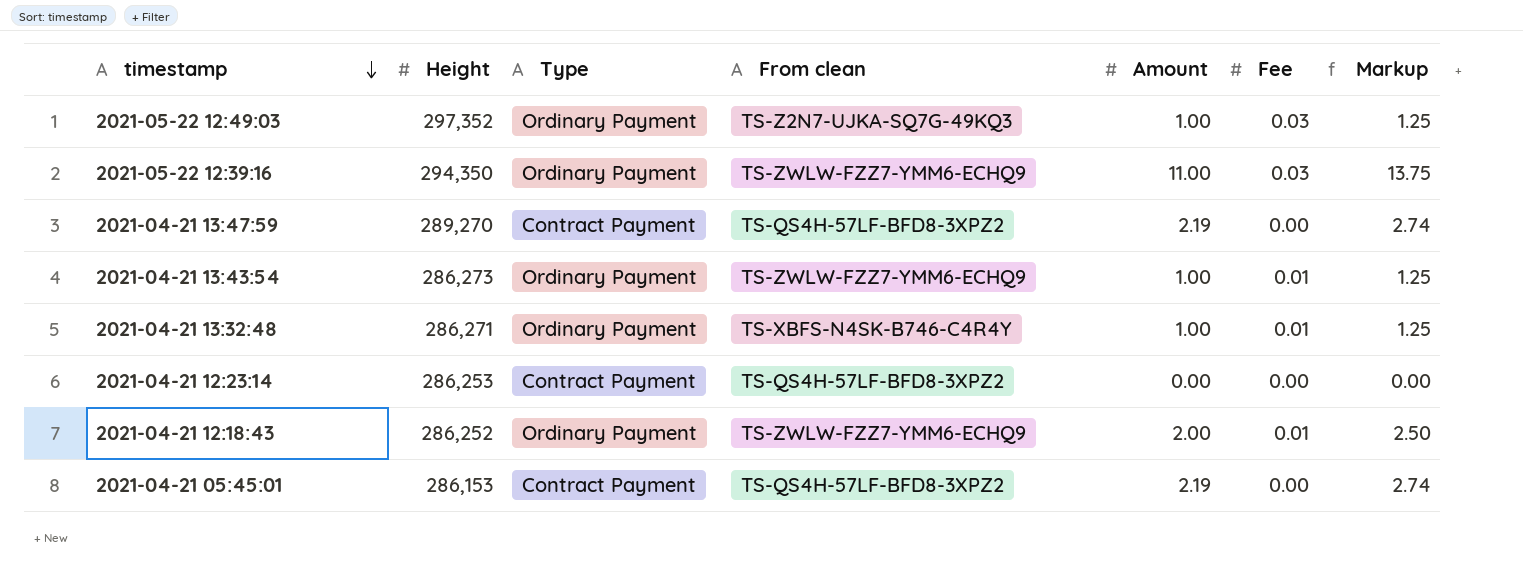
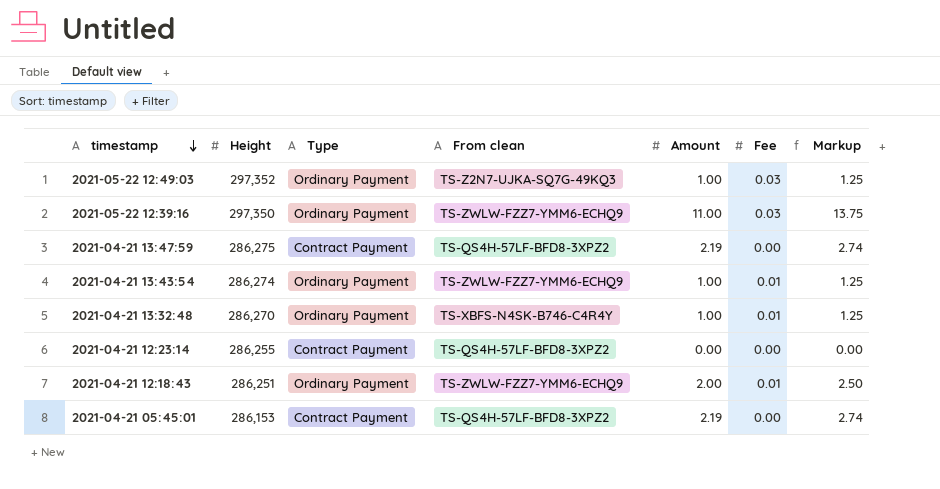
2021-05-22 12:39:16 | Height: 294,350 -> 297,350
2021-04-21 13:47:59 | Height: 289,270 -> 286,275
2021-04-21 13:43:54 | Height: 286,273 -> 286,274
2021-04-21 13:32:48 | Height: 286,271 -> 286,270
2021-04-21 12:23:14 | Height: 286,253 -> 286,255
2021-04-21 12:18:43 | Height: 286,252 -> 286,251

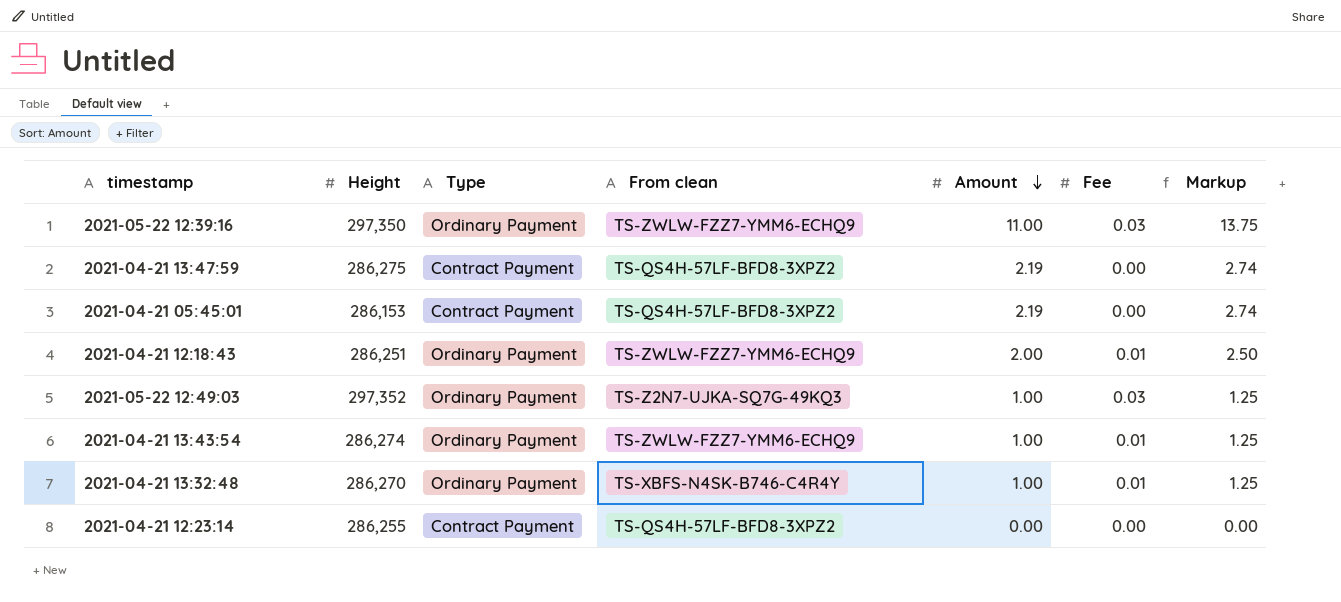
row order: timestamp descending -> Amount descending

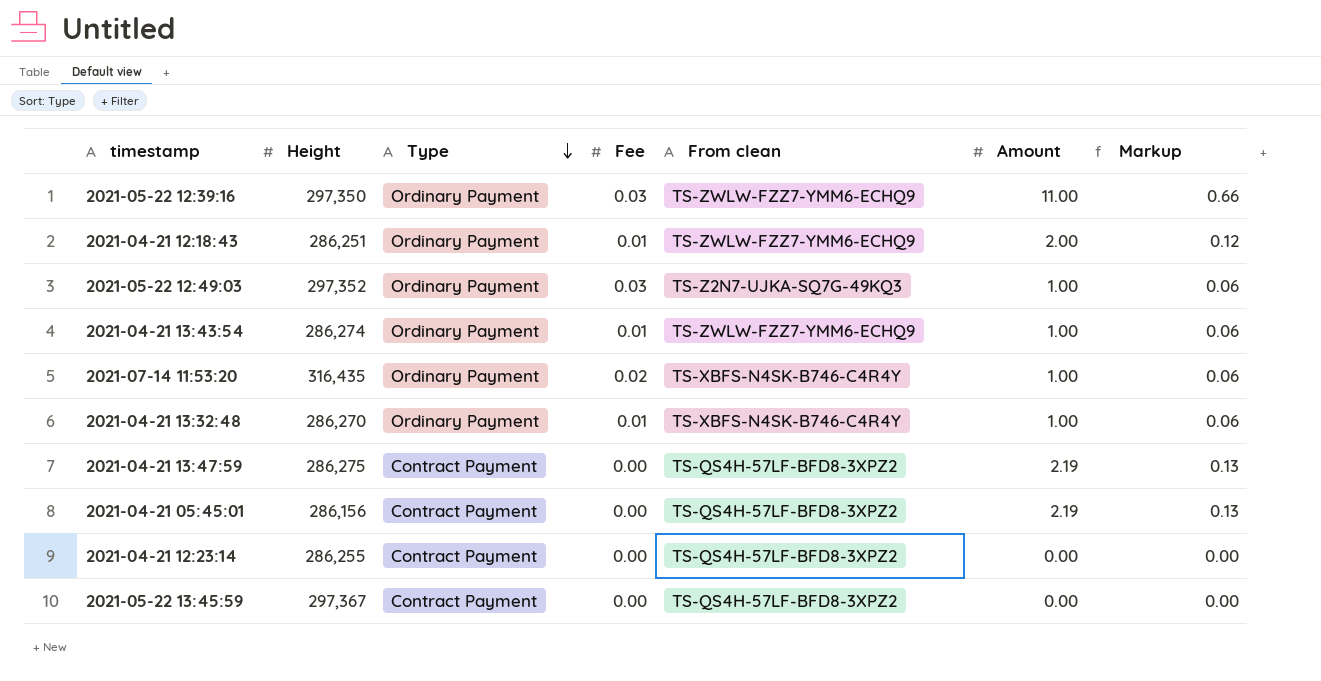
row order: Amount descending -> Type descending
column Fee | position: 6 -> 4
column Markup | formula: [Amount] * 1.25 -> [Amount] * 0.06
row 2021-07-14 11:53:20: none -> 316,435 | Ordinary Payment | 0.02 | TS-XBFS-N4SK-B746-C4R4Y | 1.00 | 0.06
2021-04-21 05:45:01 | Height: 286,153 -> 286,156
row 2021-05-22 13:45:59: none -> 297,367 | Contract Payment | 0.00 | TS-QS4H-57LF-BFD8-3XPZ2 | 0.00 | 0.00

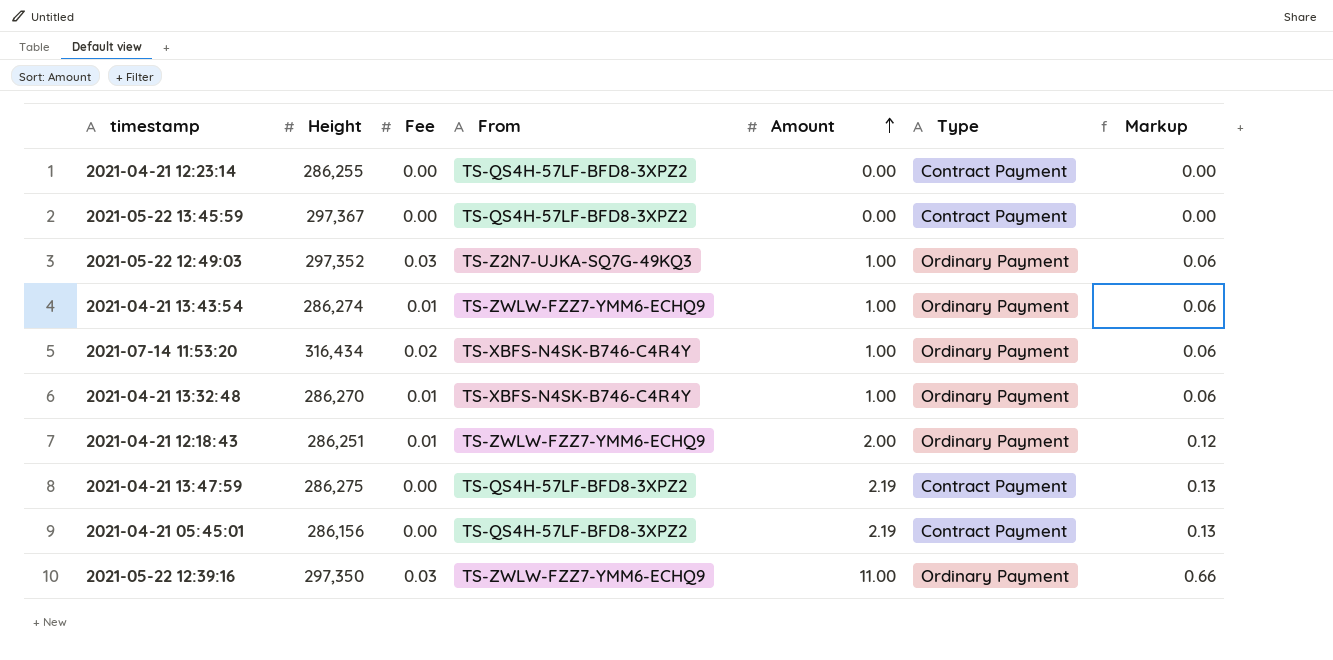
row order: Type descending -> Amount ascending
column name: From clean -> From
column Type | position: 3 -> 6
2021-07-14 11:53:20 | Height: 316,435 -> 316,434

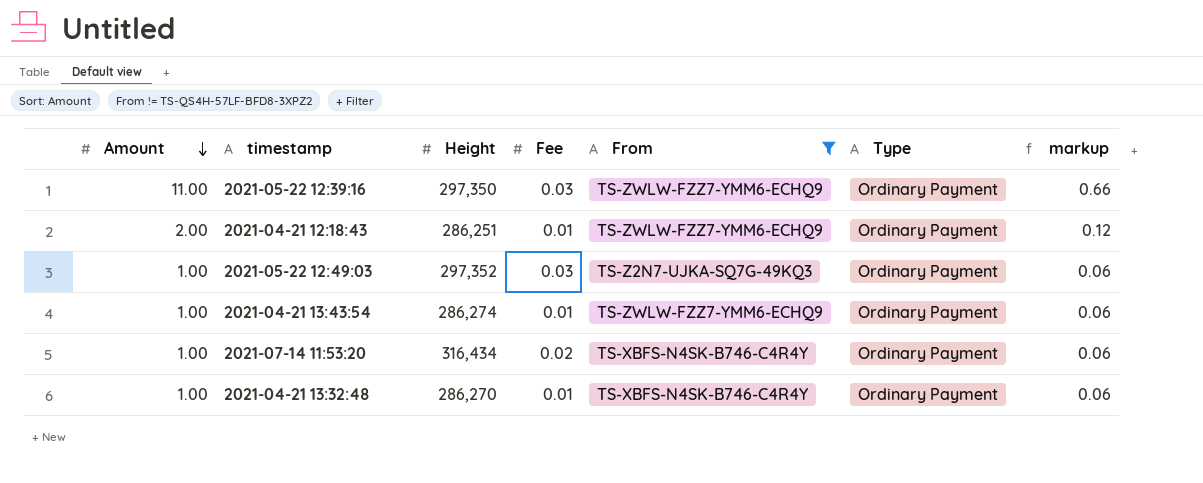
filter: none -> From != TS-QS4H-57LF-BFD8-3XPZ2
row order: Amount ascending -> Amount descending
column Amount | position: 5 -> 1
column name: Markup -> markup

